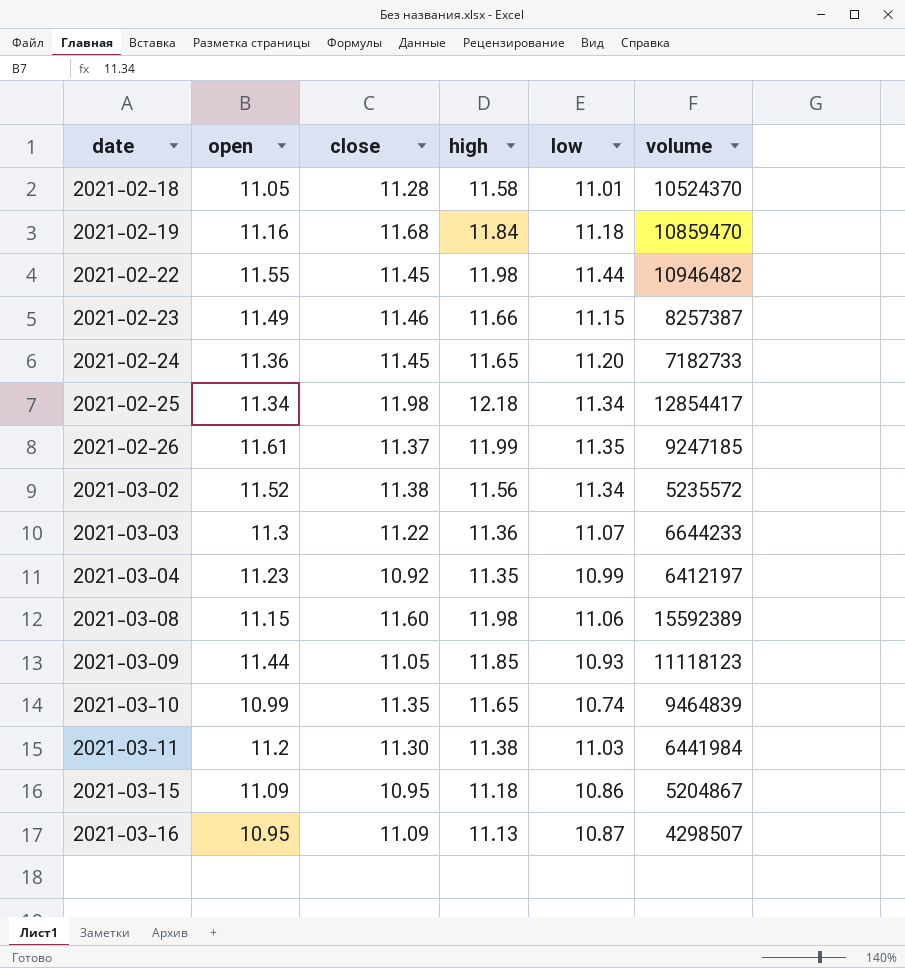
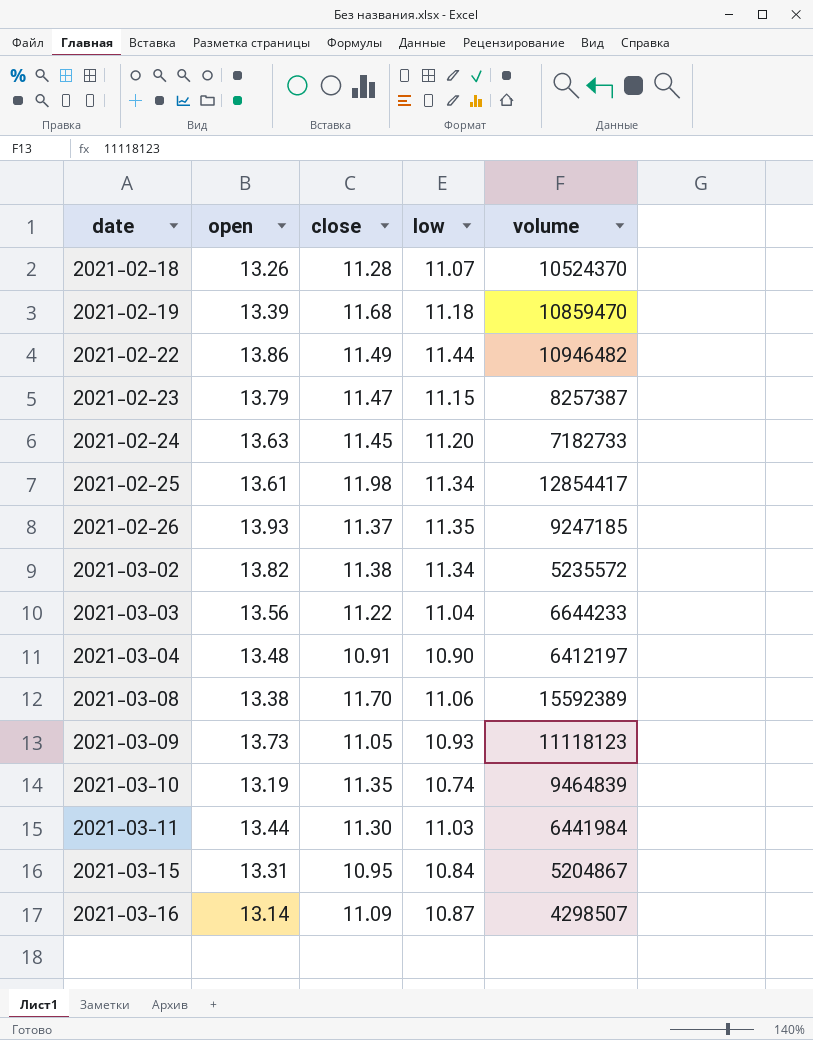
column high | position: 4 -> none
2021-02-18 | open: 11.05 -> 13.26
2021-02-18 | low: 11.01 -> 11.07
2021-02-19 | open: 11.16 -> 13.39
2021-02-22 | open: 11.55 -> 13.86
2021-02-22 | close: 11.45 -> 11.49
2021-02-23 | open: 11.49 -> 13.79
2021-02-23 | close: 11.46 -> 11.47
2021-02-24 | open: 11.36 -> 13.63
2021-02-25 | open: 11.34 -> 13.61
2021-02-26 | open: 11.61 -> 13.93
2021-03-02 | open: 11.52 -> 13.82
2021-03-03 | open: 11.3 -> 13.56
2021-03-03 | low: 11.07 -> 11.04
2021-03-04 | open: 11.23 -> 13.48
2021-03-04 | close: 10.92 -> 10.91
2021-03-04 | low: 10.99 -> 10.90
2021-03-08 | open: 11.15 -> 13.38
2021-03-08 | close: 11.60 -> 11.70
2021-03-09 | open: 11.44 -> 13.73
2021-03-10 | open: 10.99 -> 13.19
2021-03-11 | open: 11.2 -> 13.44
2021-03-15 | open: 11.09 -> 13.31
2021-03-15 | low: 10.86 -> 10.84
2021-03-16 | open: 10.95 -> 13.14

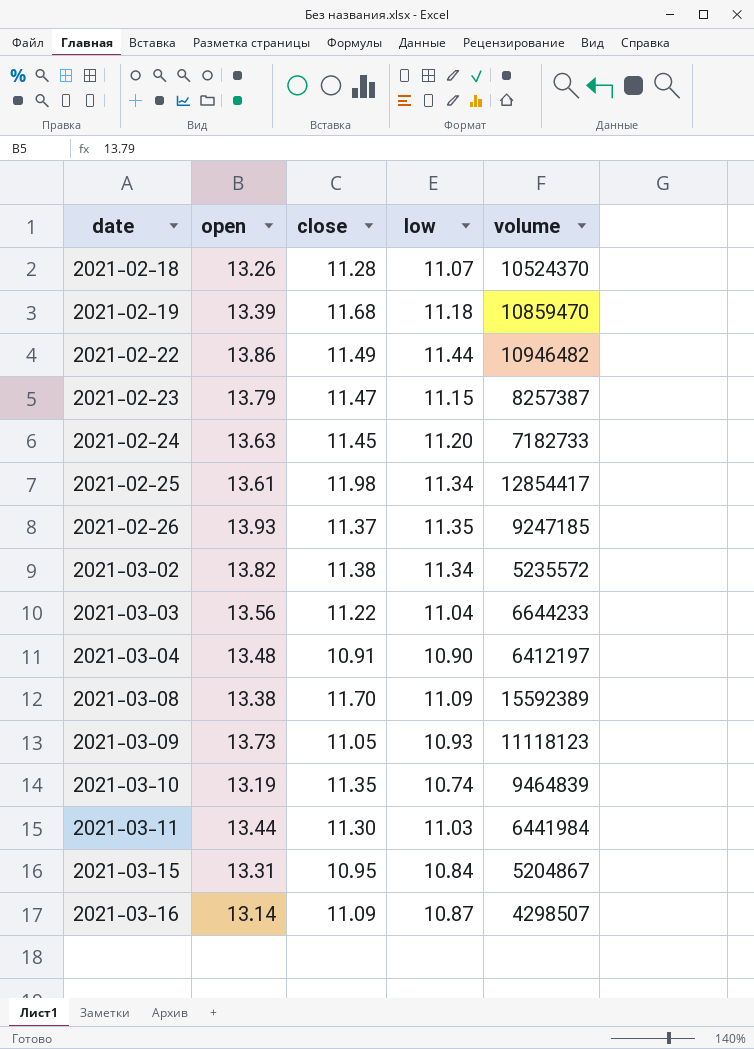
2021-03-08 | low: 11.06 -> 11.09

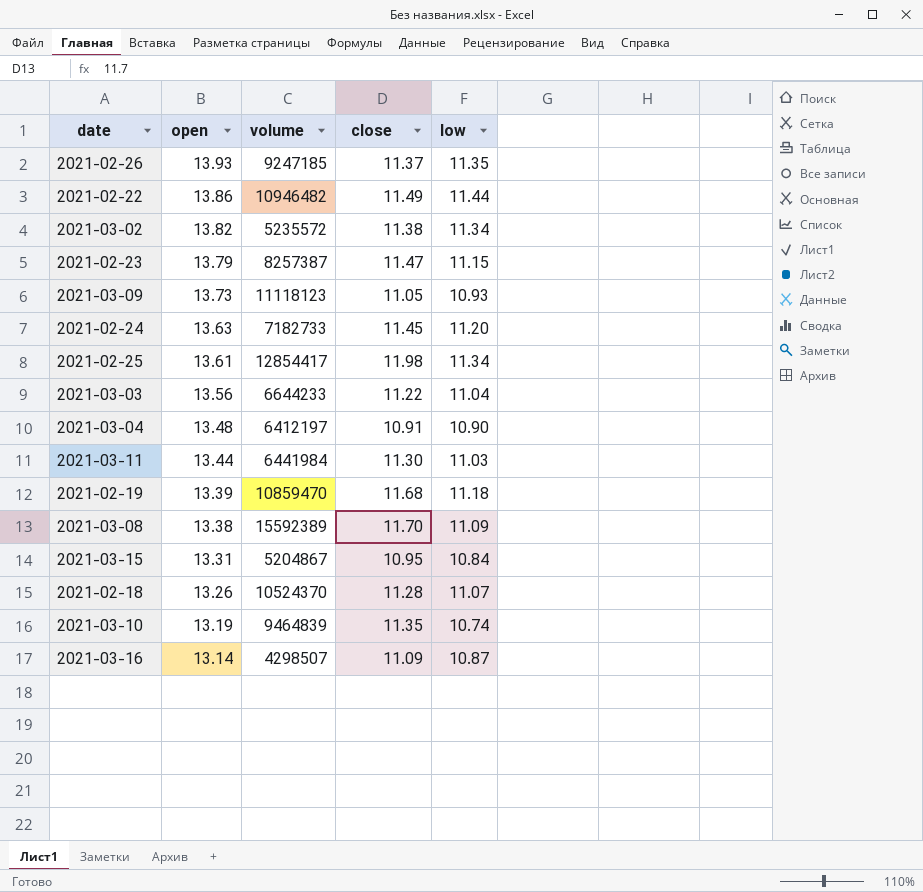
row order: date ascending -> open descending
column volume | position: 5 -> 3

